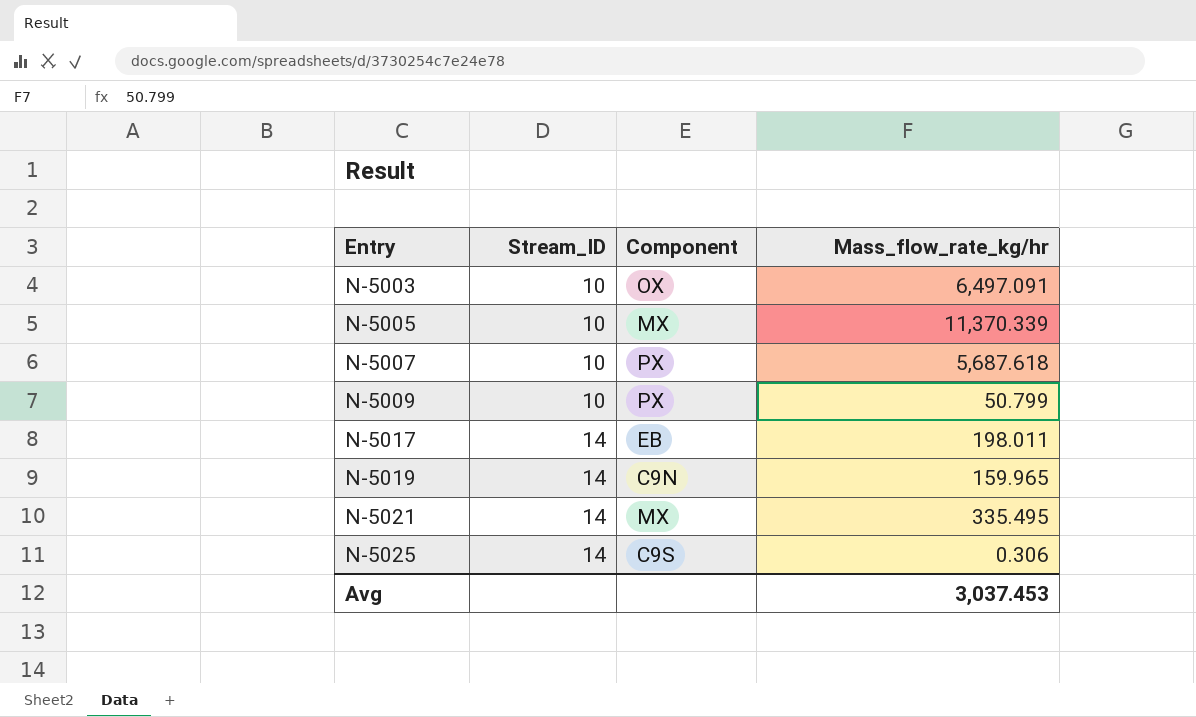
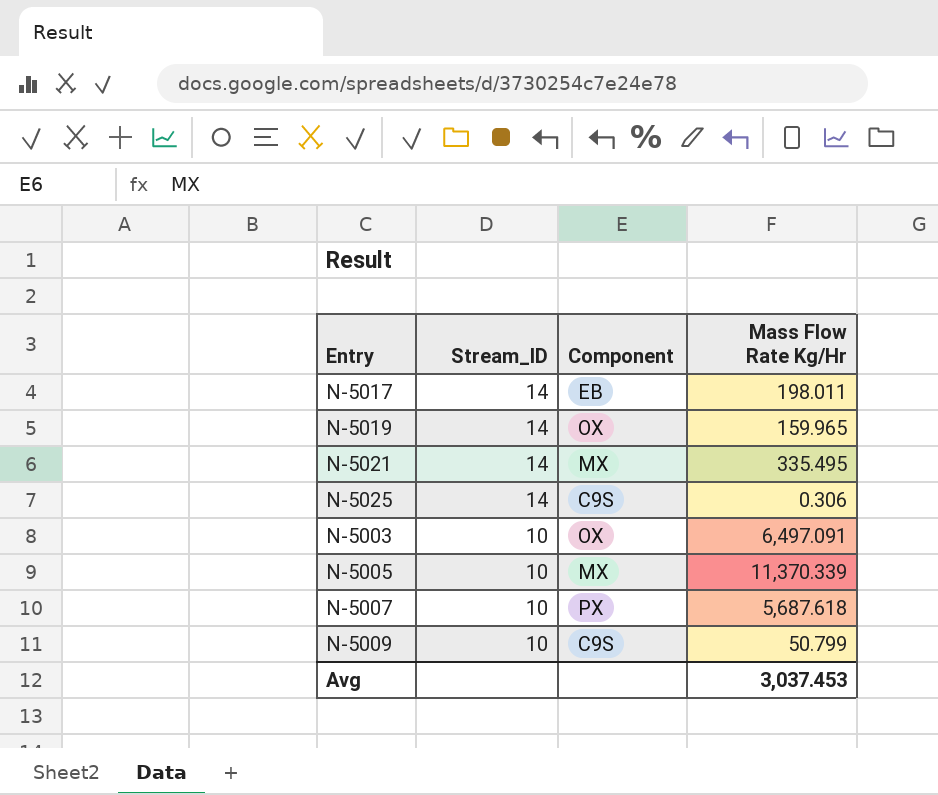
row order: Entry ascending -> Stream_ID descending
column name: Mass_flow_rate_kg/hr -> Mass Flow Rate Kg/Hr
N-5019 | Component: C9N -> OX
N-5009 | Component: PX -> C9S

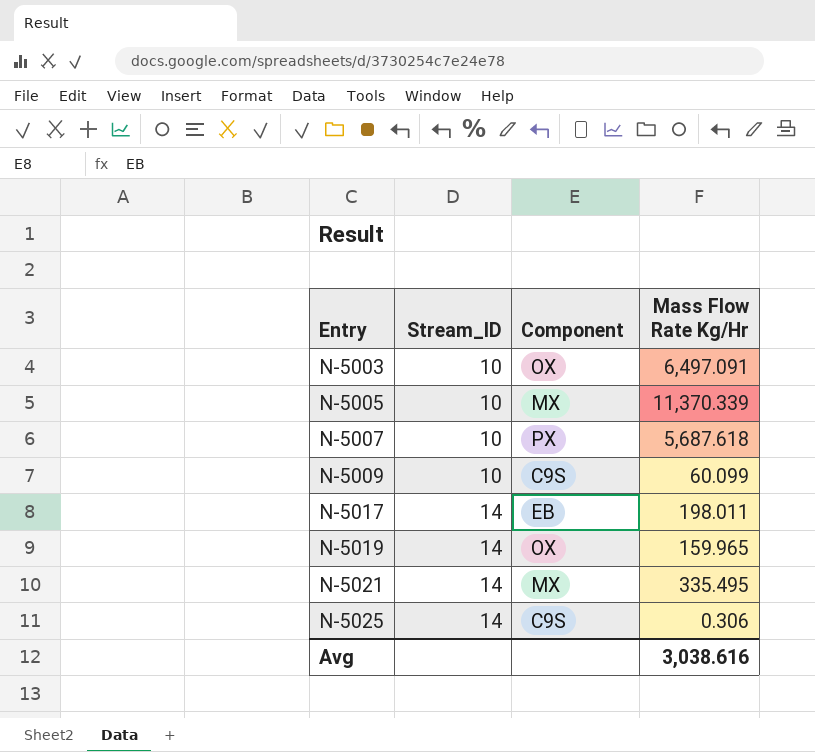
row order: Stream_ID descending -> Entry ascending
N-5009 | Mass Flow Rate Kg/Hr: 50.799 -> 60.099
Avg | Mass Flow Rate Kg/Hr: 3,037.453 -> 3,038.616

